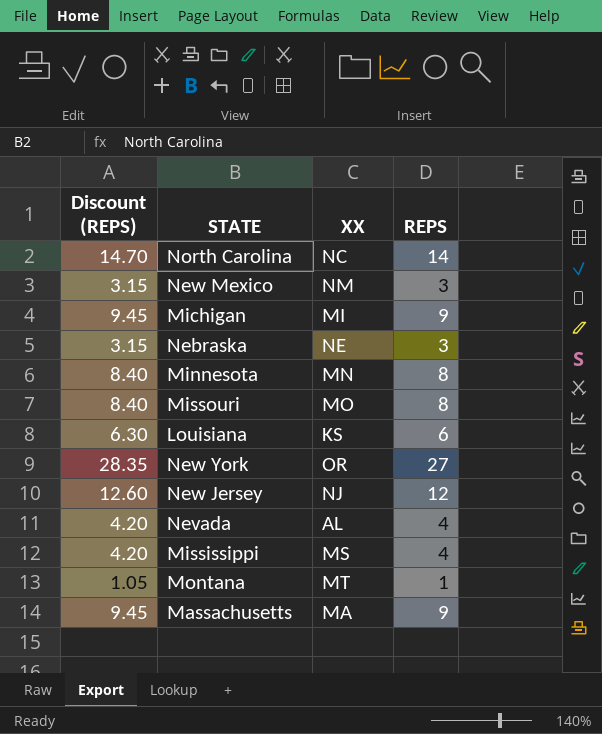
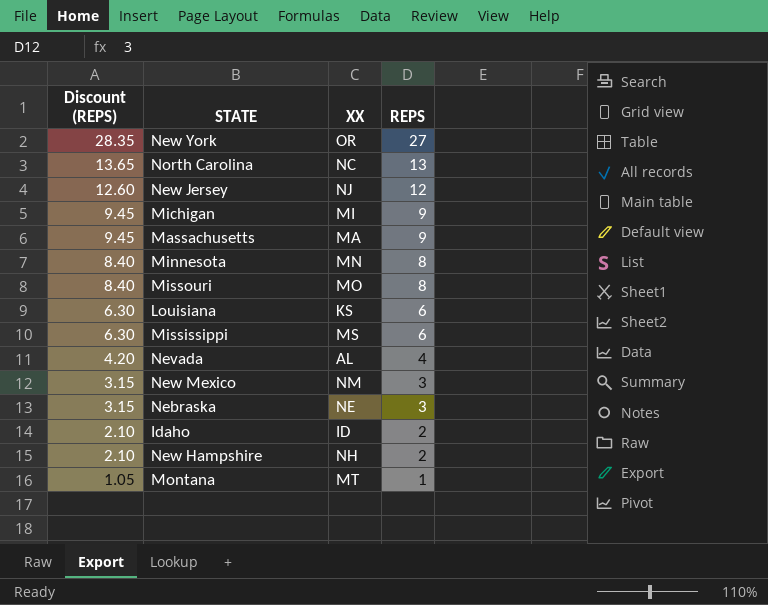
row order: none -> Discount (REPS) descending
North Carolina | Discount (REPS): 14.70 -> 13.65
North Carolina | REPS: 14 -> 13
Mississippi | Discount (REPS): 4.20 -> 6.30
Mississippi | REPS: 4 -> 6
row Idaho: none -> 2.10 | ID | 2
row New Hampshire: none -> 2.10 | NH | 2

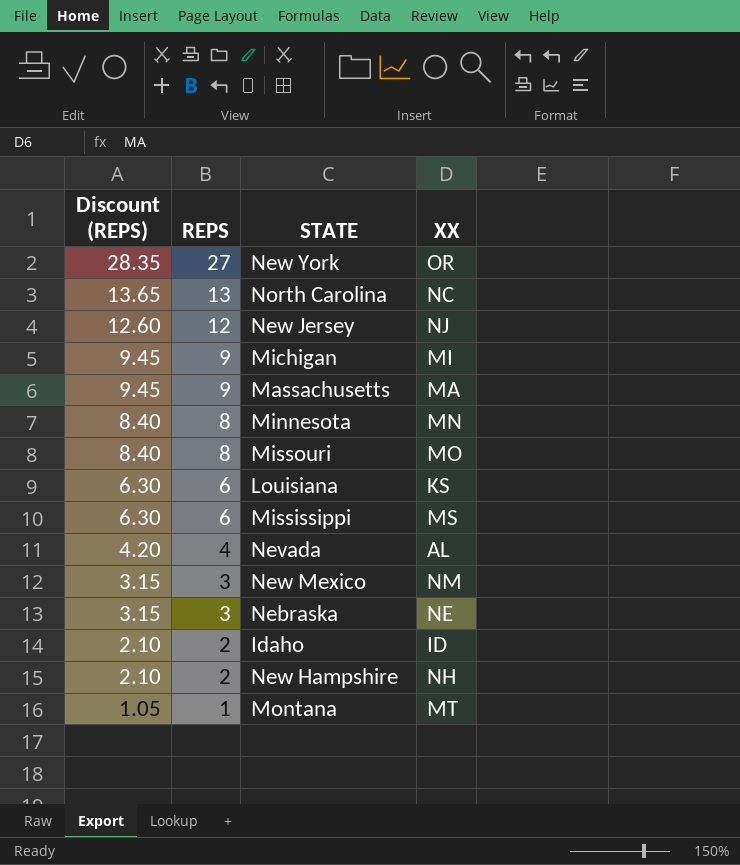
column REPS | position: 4 -> 2

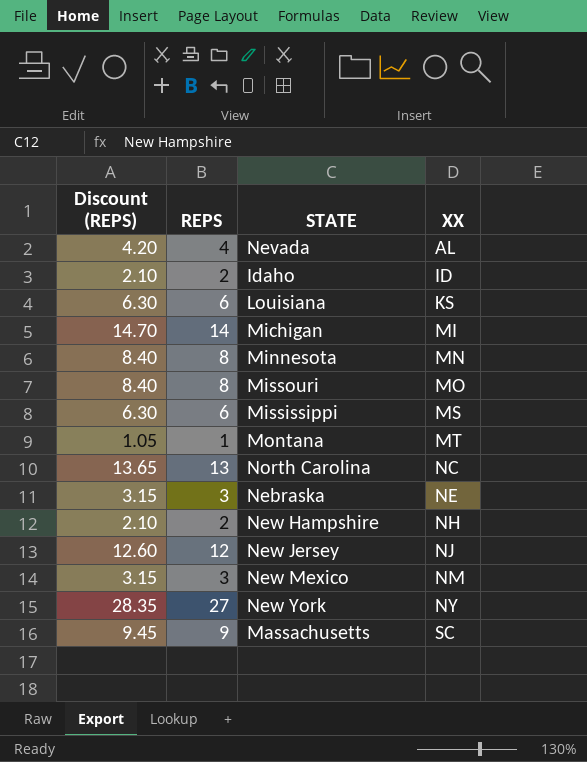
row order: Discount (REPS) descending -> XX ascending
Michigan | Discount (REPS): 9.45 -> 14.70
Michigan | REPS: 9 -> 14
New York | XX: OR -> NY
Massachusetts | XX: MA -> SC

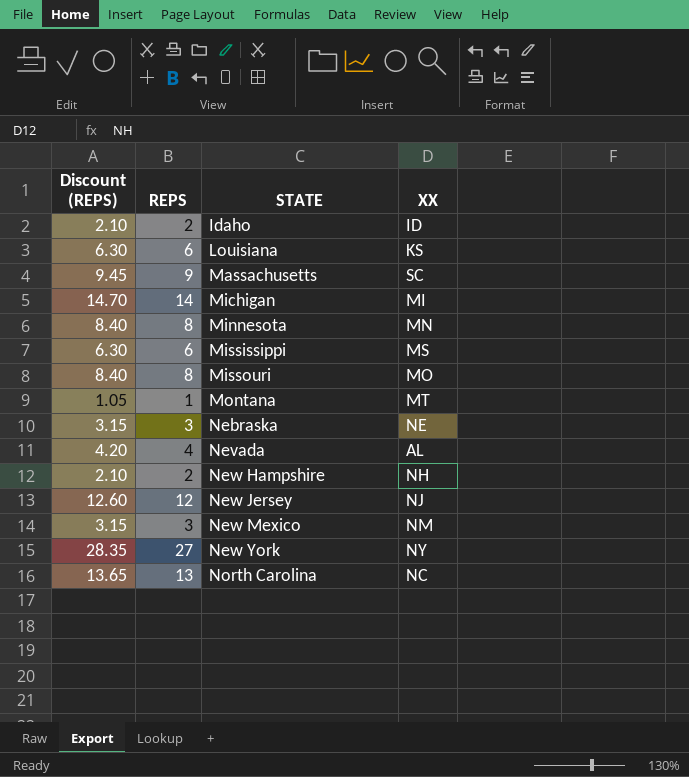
row order: XX ascending -> STATE ascending

